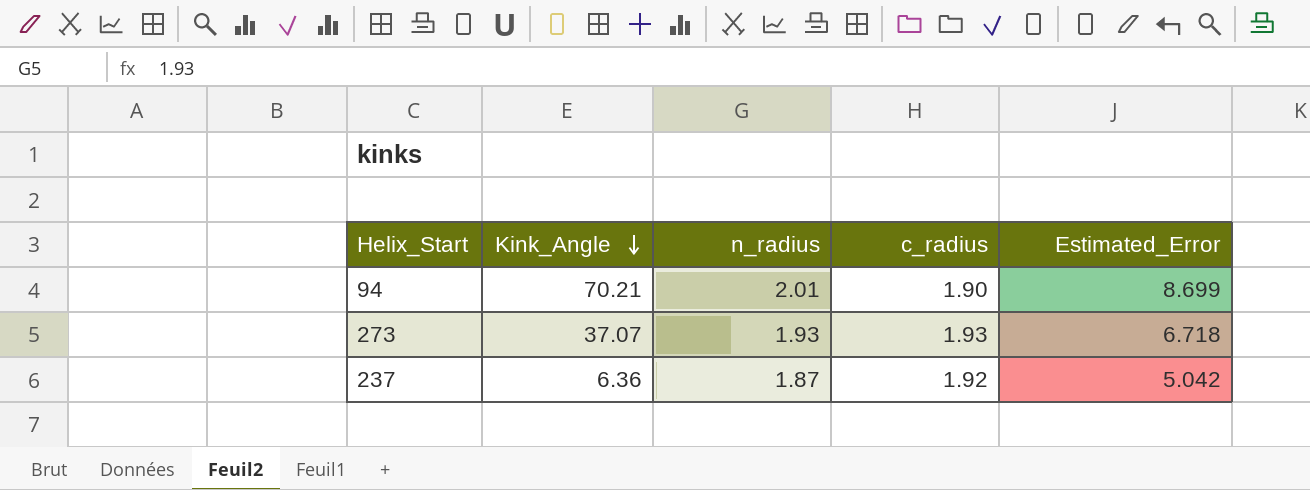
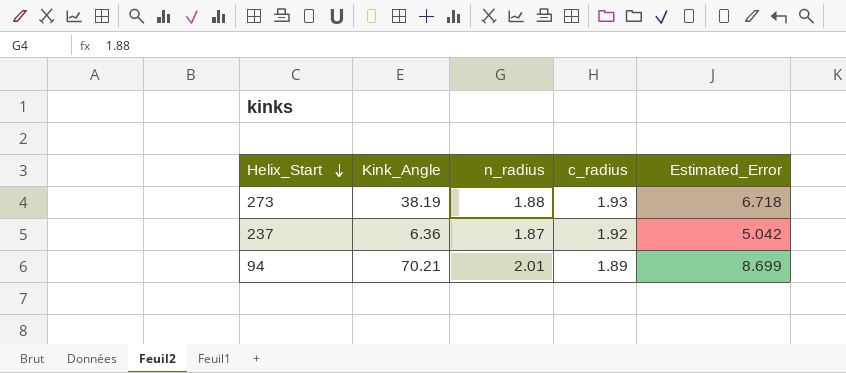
row order: Kink_Angle descending -> Helix_Start descending
273 | Kink_Angle: 37.07 -> 38.19
273 | n_radius: 1.93 -> 1.88
94 | c_radius: 1.90 -> 1.89

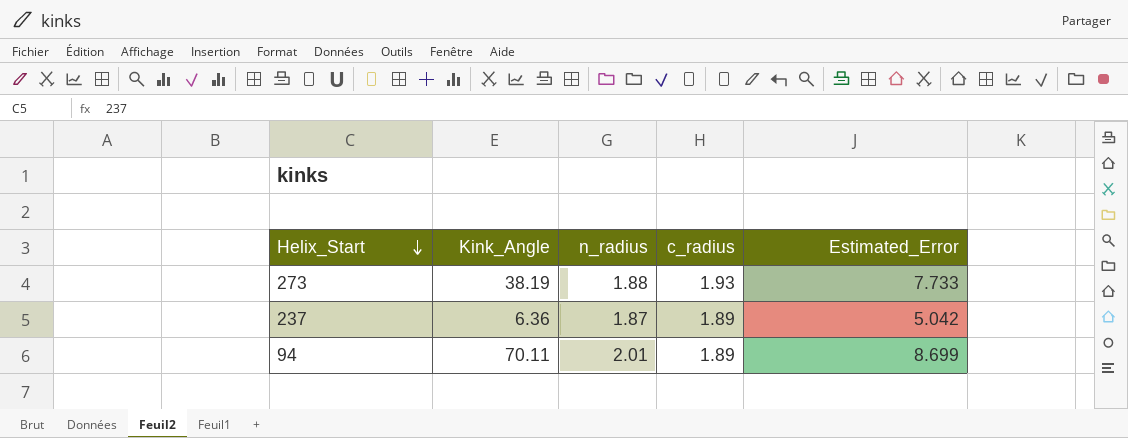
273 | Estimated_Error: 6.718 -> 7.733
237 | c_radius: 1.92 -> 1.89
94 | Kink_Angle: 70.21 -> 70.11

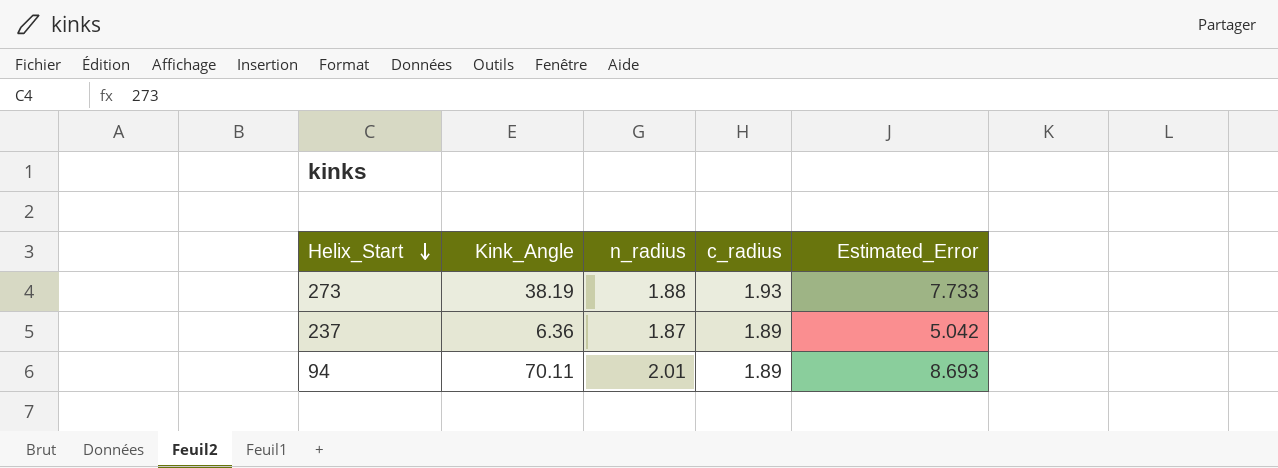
94 | Estimated_Error: 8.699 -> 8.693

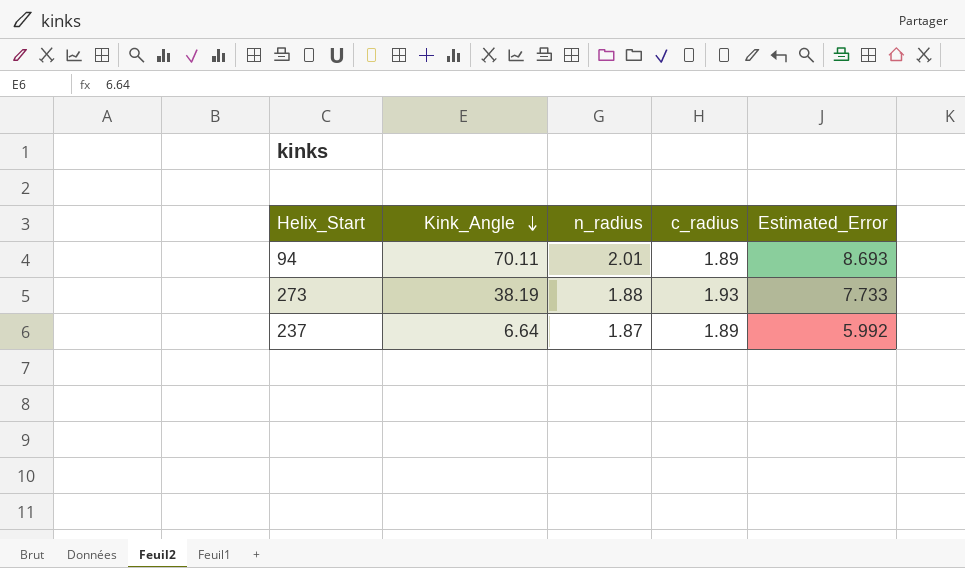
row order: Helix_Start descending -> Kink_Angle descending
237 | Kink_Angle: 6.36 -> 6.64
237 | Estimated_Error: 5.042 -> 5.992

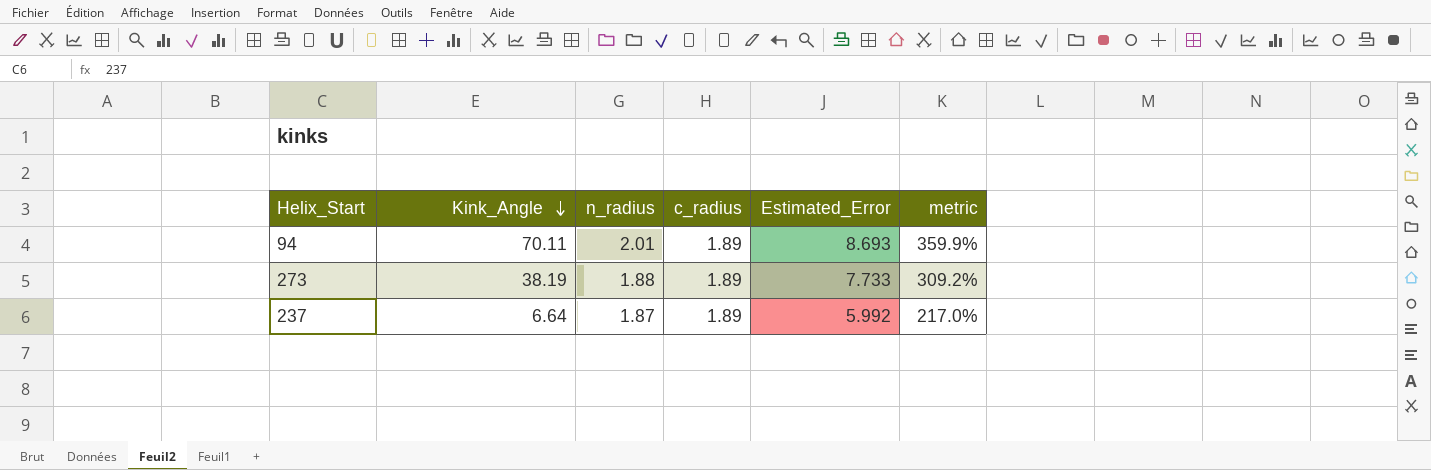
column metric | formula: none -> ([Estimated_Error] - [c_radius]) / [c_radius]
273 | c_radius: 1.93 -> 1.89

